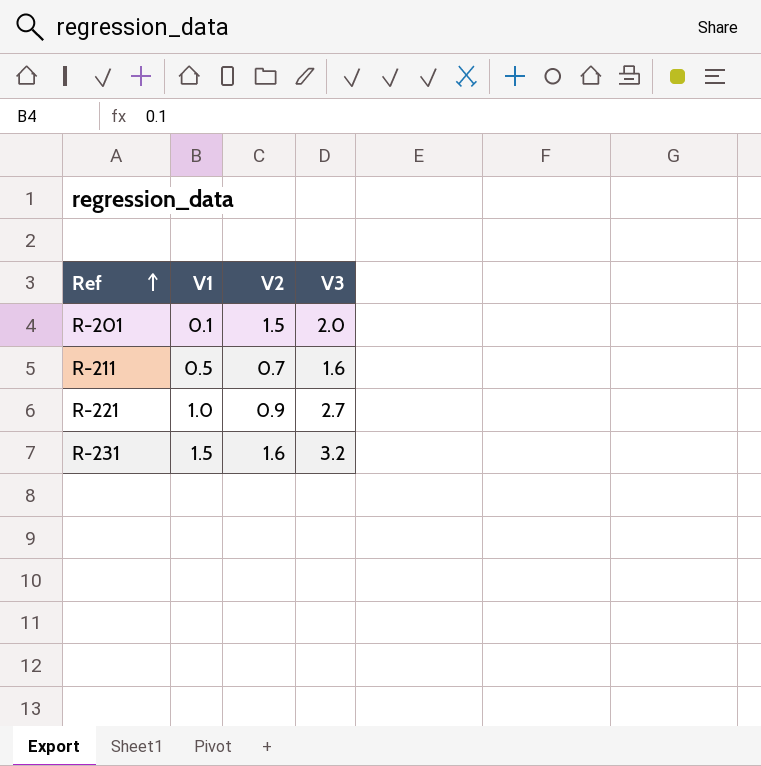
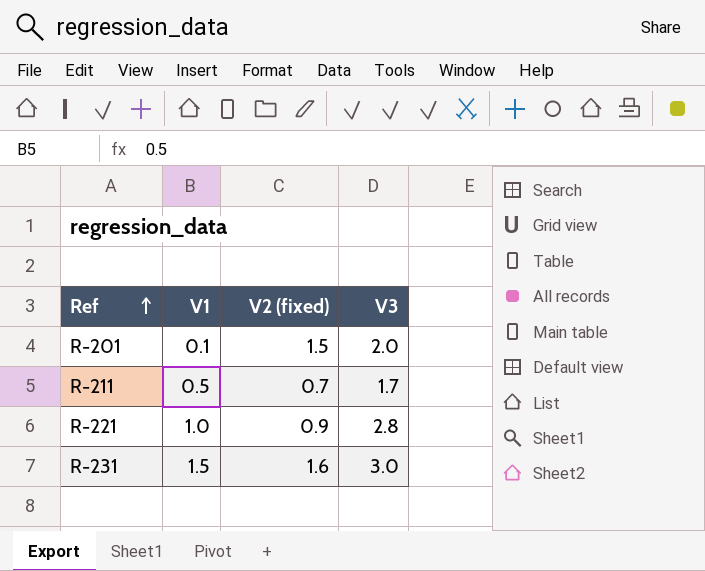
column name: V2 -> V2 (fixed)
R-211 | V3: 1.6 -> 1.7
R-221 | V3: 2.7 -> 2.8
R-231 | V3: 3.2 -> 3.0

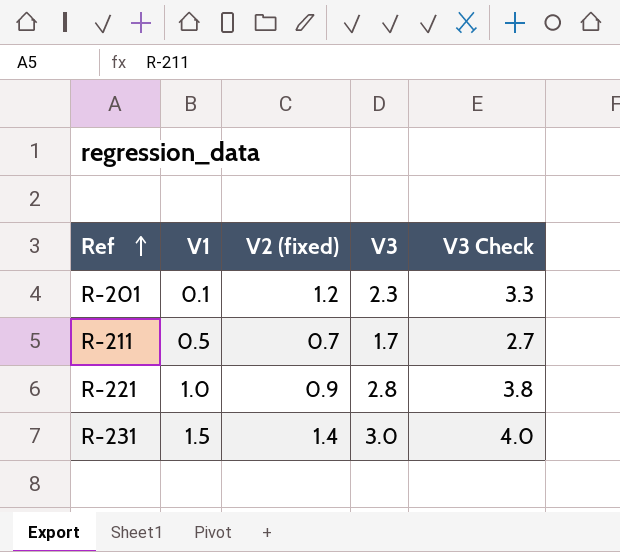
column V3 Check | formula: none -> [V3] + 1
R-201 | V2 (fixed): 1.5 -> 1.2
R-201 | V3: 2.0 -> 2.3
R-231 | V2 (fixed): 1.6 -> 1.4

